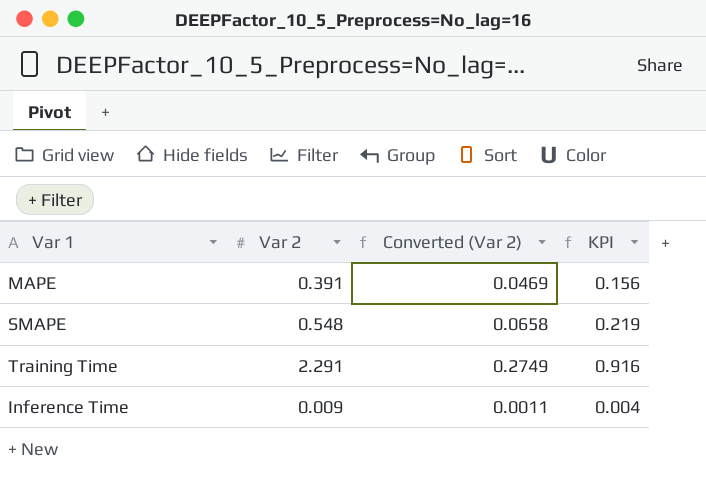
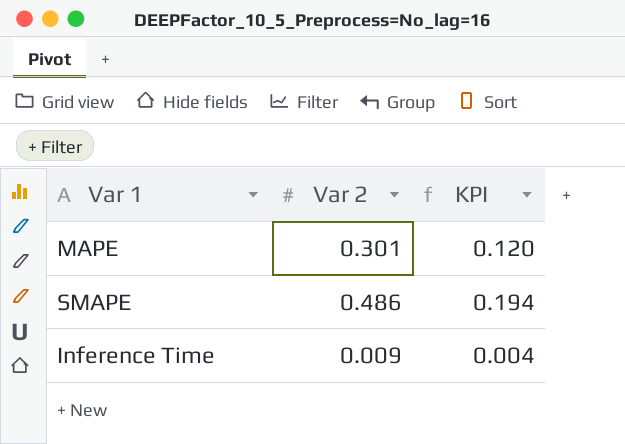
column Converted (Var 2) | formula: [Var 2] * 0.12 -> none
row Training Time: 2.291 | 0.2749 | 0.916 -> none
MAPE | Var 2: 0.391 -> 0.301
MAPE | KPI: 0.156 -> 0.120
SMAPE | Var 2: 0.548 -> 0.486
SMAPE | KPI: 0.219 -> 0.194

